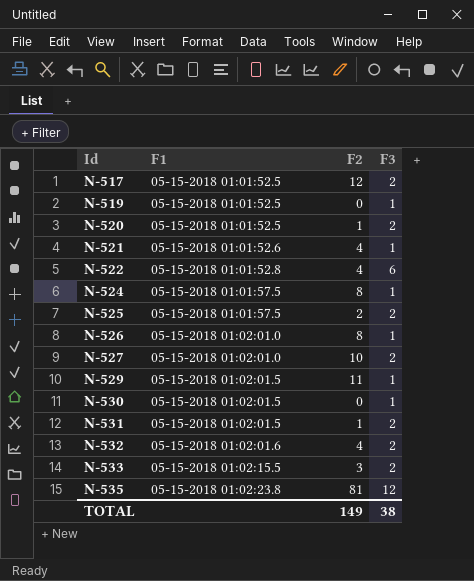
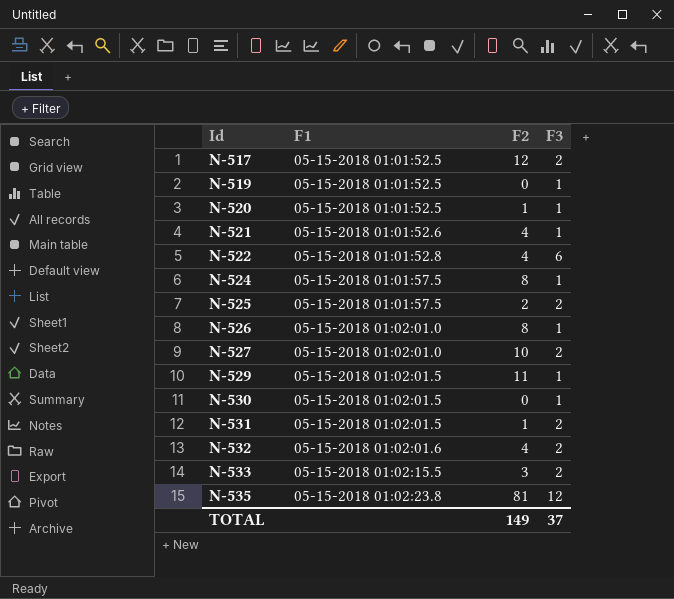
N-520 | F3: 2 -> 1
TOTAL | F3: 38 -> 37

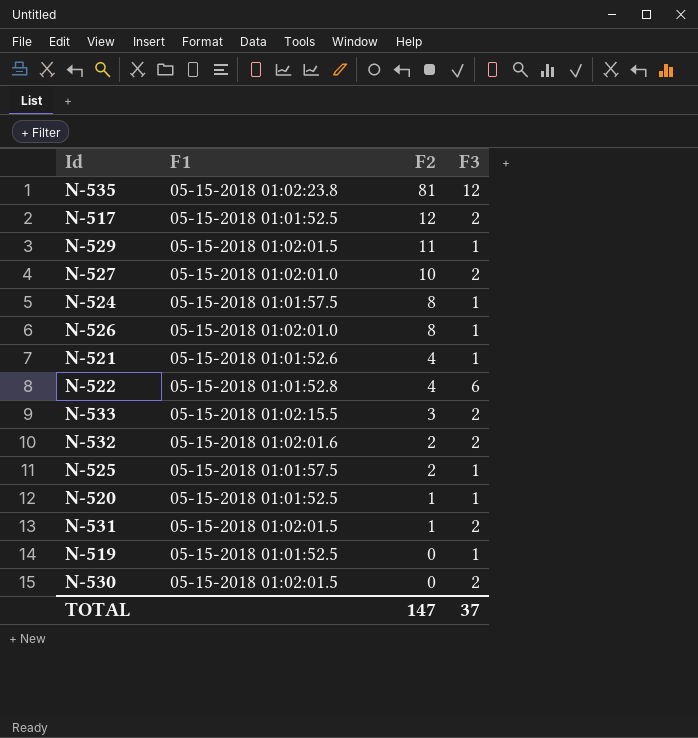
row order: Id ascending -> F2 descending
N-532 | F2: 4 -> 2
N-525 | F3: 2 -> 1
N-530 | F3: 1 -> 2
TOTAL | F2: 149 -> 147

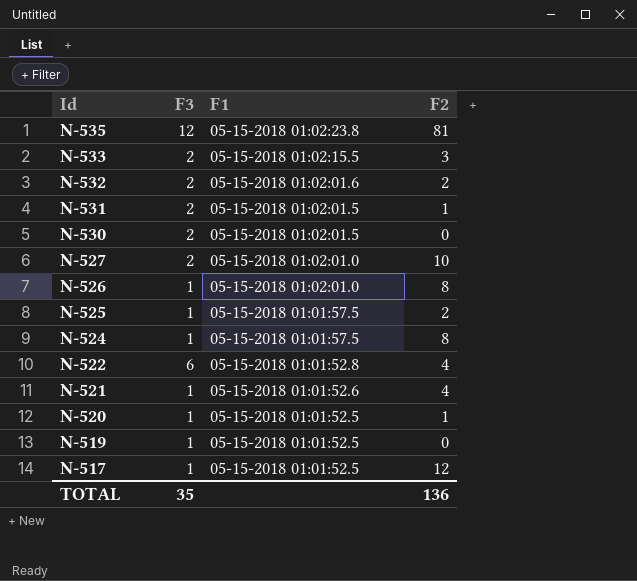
row order: F2 descending -> Id descending
column F3 | position: 4 -> 2
row N-529: 05-15-2018 01:02:01.5 | 11 | 1 -> none
N-517 | F3: 2 -> 1
TOTAL | F3: 37 -> 35
TOTAL | F2: 147 -> 136

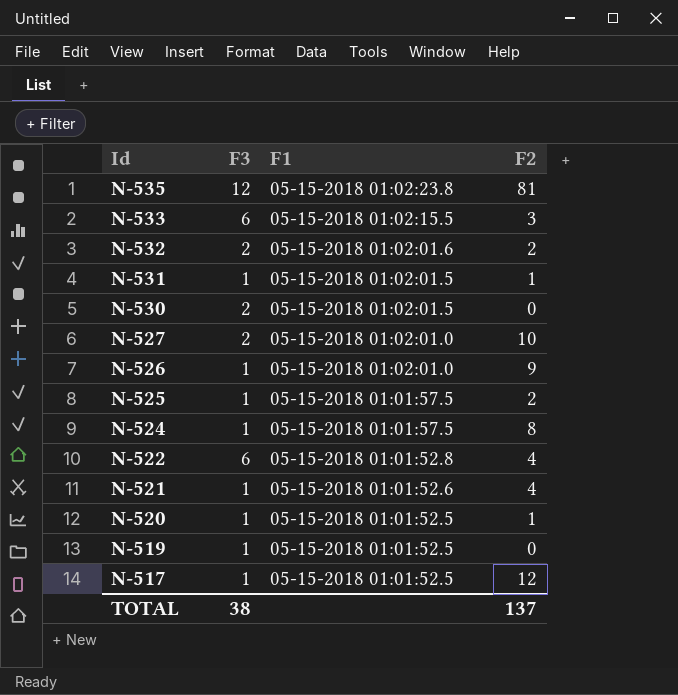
N-533 | F3: 2 -> 6
N-531 | F3: 2 -> 1
N-526 | F2: 8 -> 9
TOTAL | F3: 35 -> 38
TOTAL | F2: 136 -> 137

